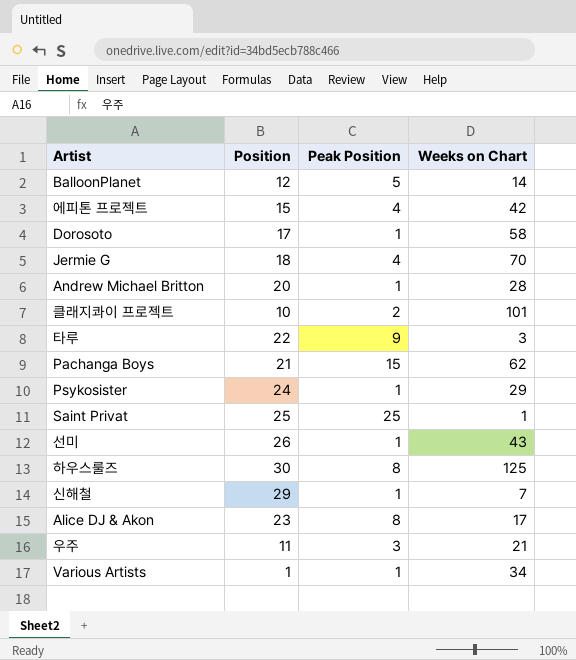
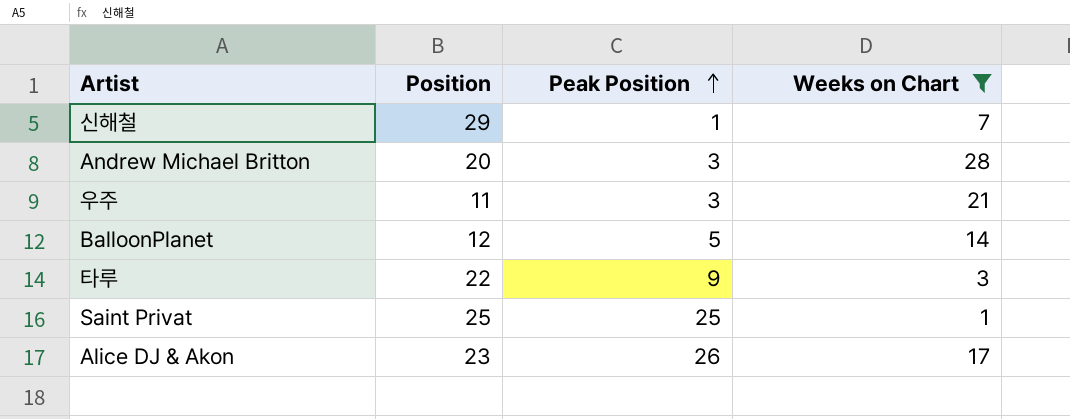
filter: none -> Weeks on Chart <= 28
row order: none -> Peak Position ascending
Andrew Michael Britton | Peak Position: 1 -> 3
Alice DJ & Akon | Peak Position: 8 -> 26

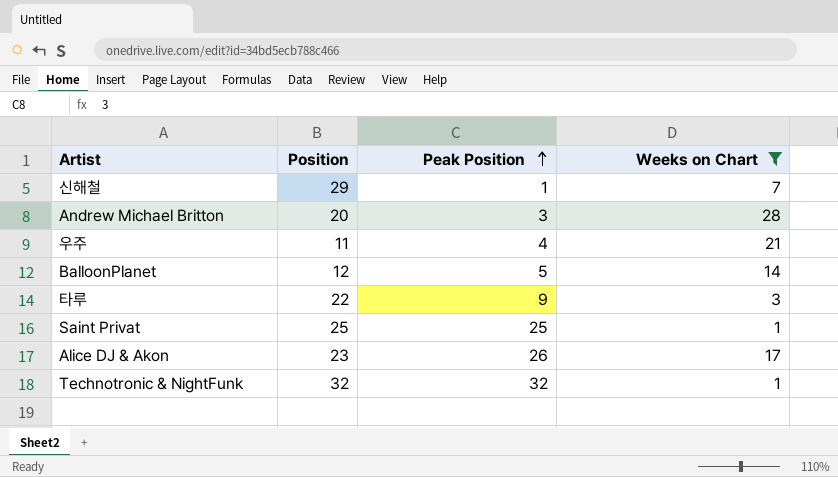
우주 | Peak Position: 3 -> 4
row Technotronic & NightFunk: none -> 32 | 32 | 1

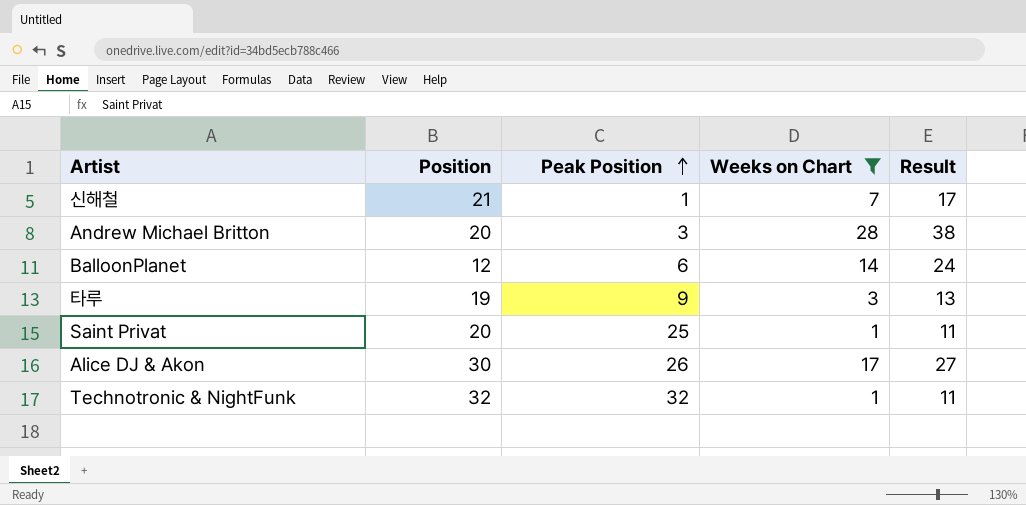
column Result | formula: none -> [Weeks on Chart] + 10
row 우주: 11 | 4 | 21 -> none
신해철 | Position: 29 -> 21
BalloonPlanet | Peak Position: 5 -> 6
타루 | Position: 22 -> 19
Saint Privat | Position: 25 -> 20
Alice DJ & Akon | Position: 23 -> 30

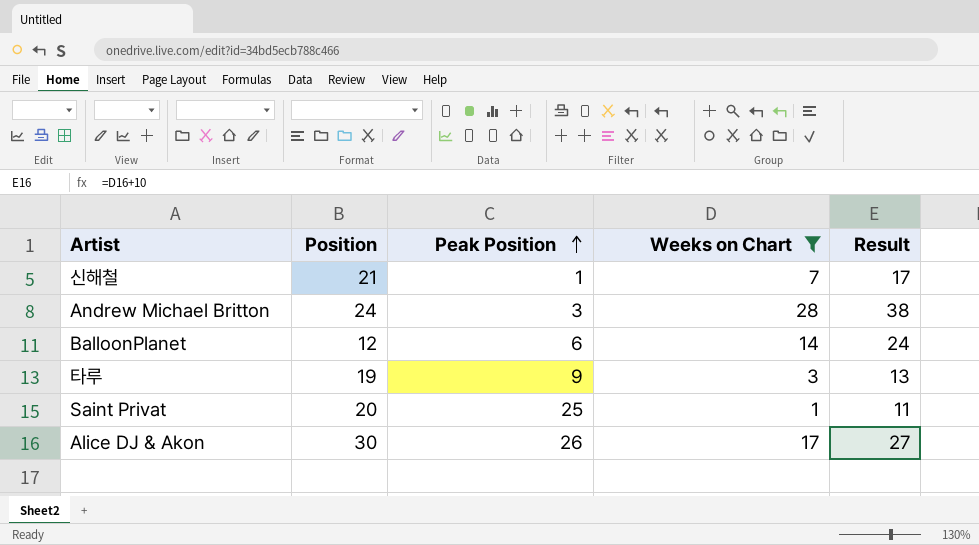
row Technotronic & NightFunk: 32 | 32 | 1 | 11 -> none
Andrew Michael Britton | Position: 20 -> 24

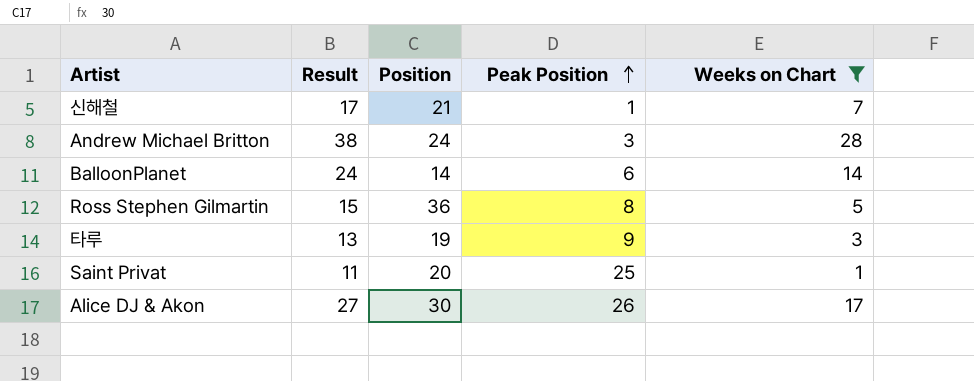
column Result | position: 5 -> 2
BalloonPlanet | Position: 12 -> 14
row Ross Stephen Gilmartin: none -> 15 | 36 | 8 | 5

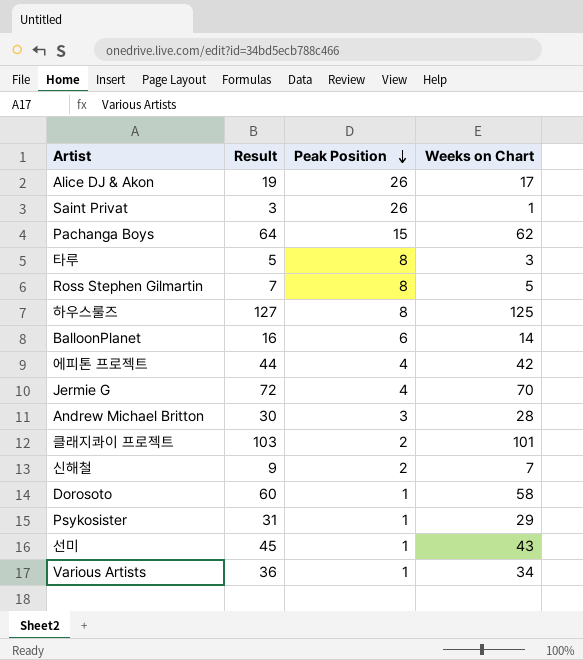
filter: Weeks on Chart <= 28 -> none
row order: Peak Position ascending -> Peak Position descending
column Position | position: 3 -> none
column Result | formula: [Weeks on Chart] + 10 -> [Weeks on Chart] + 2
Saint Privat | Peak Position: 25 -> 26
타루 | Peak Position: 9 -> 8
신해철 | Peak Position: 1 -> 2

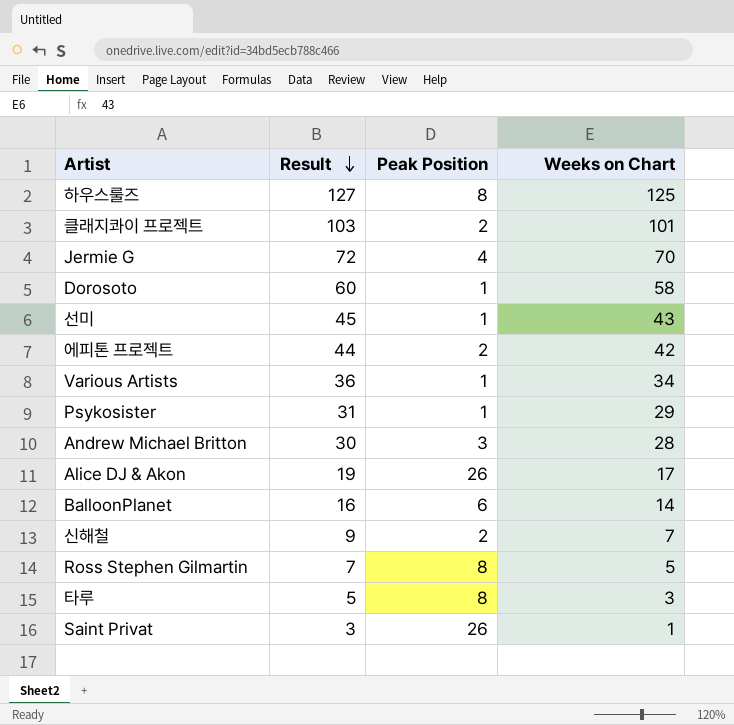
row order: Peak Position descending -> Result descending
row Pachanga Boys: 64 | 15 | 62 -> none
에피톤 프로젝트 | Peak Position: 4 -> 2

